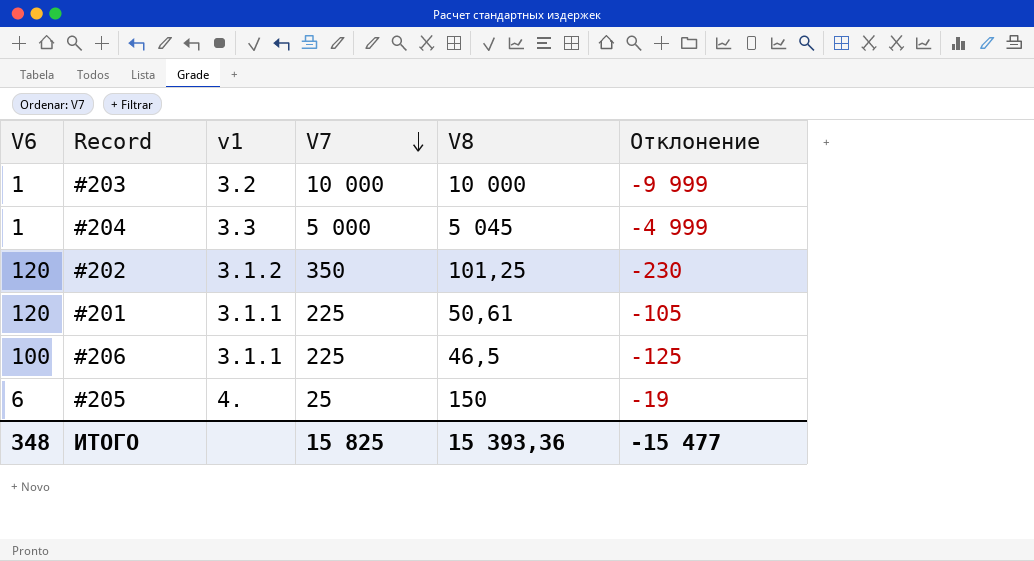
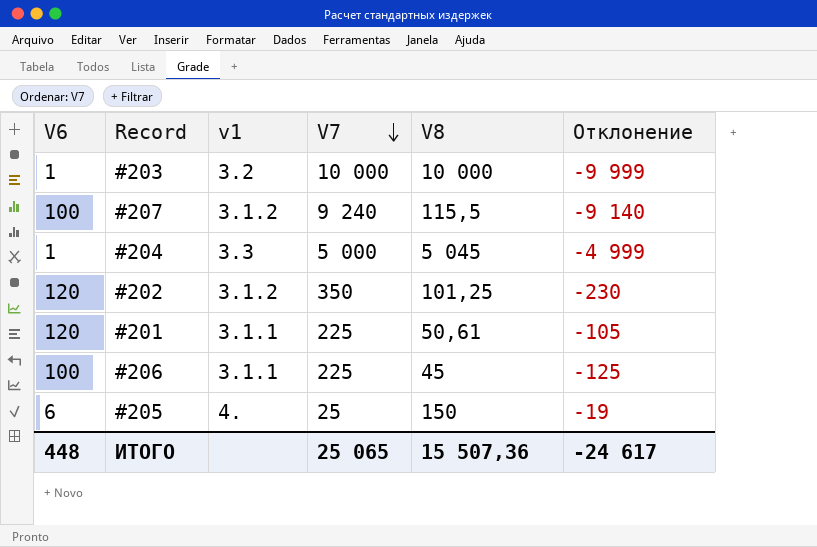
row #207: none -> 100 | 3.1.2 | 9 240 | 115,5 | -9 140
#206 | V8: 46,5 -> 45
ИТОГО | V6: 348 -> 448
ИТОГО | V7: 15 825 -> 25 065
ИТОГО | V8: 15 393,36 -> 15 507,36
ИТОГО | Отклонение: -15 477 -> -24 617

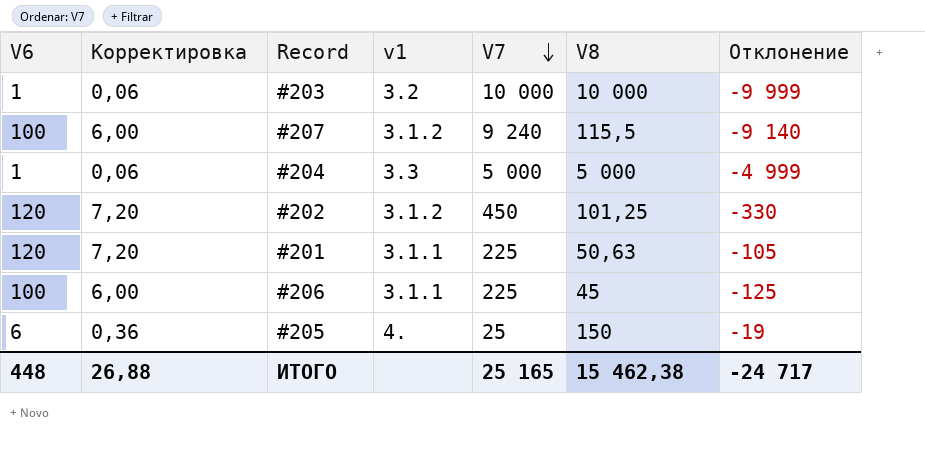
column Корректировка | formula: none -> [V6] * 0,06
#204 | V8: 5 045 -> 5 000
#202 | V7: 350 -> 450
#202 | Отклонение: -230 -> -330
#201 | V8: 50,61 -> 50,63
ИТОГО | V7: 25 065 -> 25 165
ИТОГО | V8: 15 507,36 -> 15 462,38
ИТОГО | Отклонение: -24 617 -> -24 717

